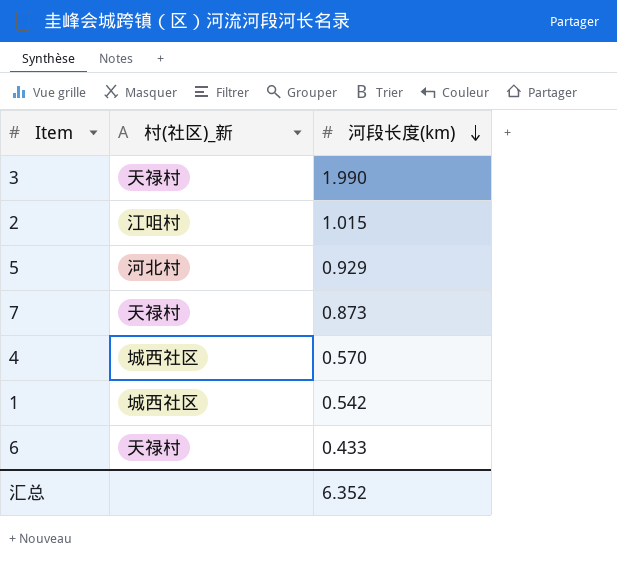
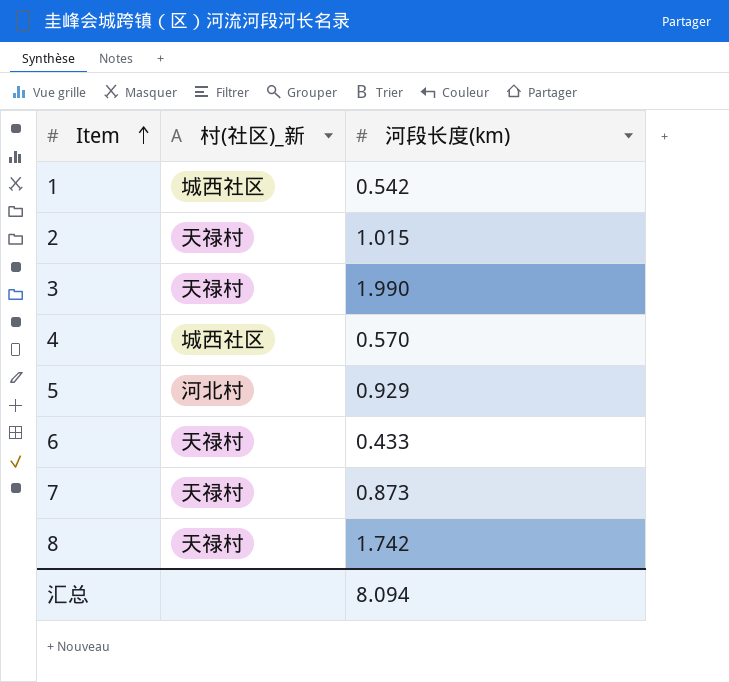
row order: 河段长度(km) descending -> Item ascending
2 | 村(社区)_新: 江咀村 -> 天禄村
row 8: none -> 天禄村 | 1.742
汇总 | 河段长度(km): 6.352 -> 8.094

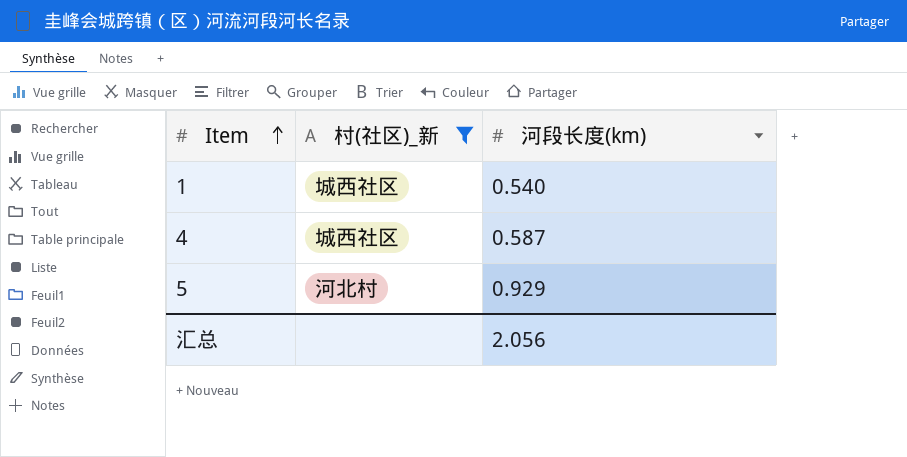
filter: none -> 村(社区)_新 != 天禄村
1 | 河段长度(km): 0.542 -> 0.540
4 | 河段长度(km): 0.570 -> 0.587
汇总 | 河段长度(km): 8.094 -> 2.056

